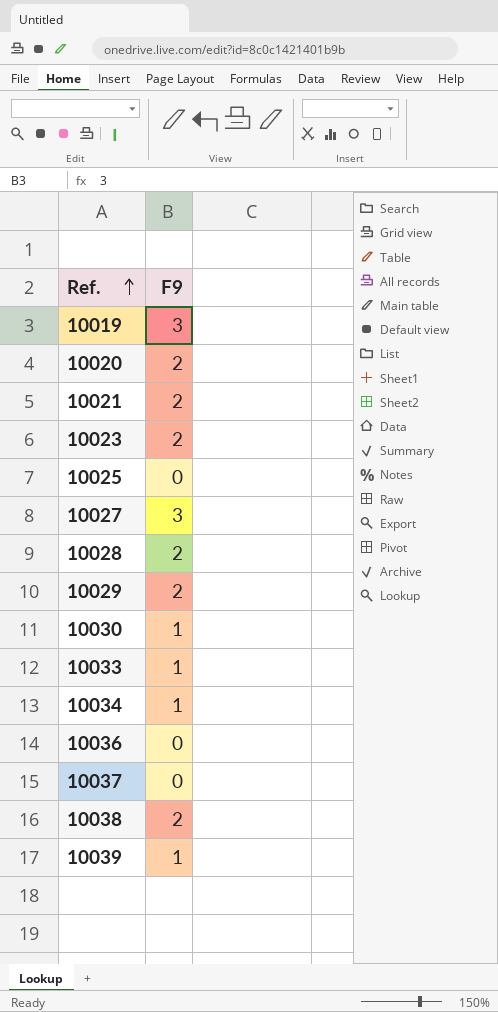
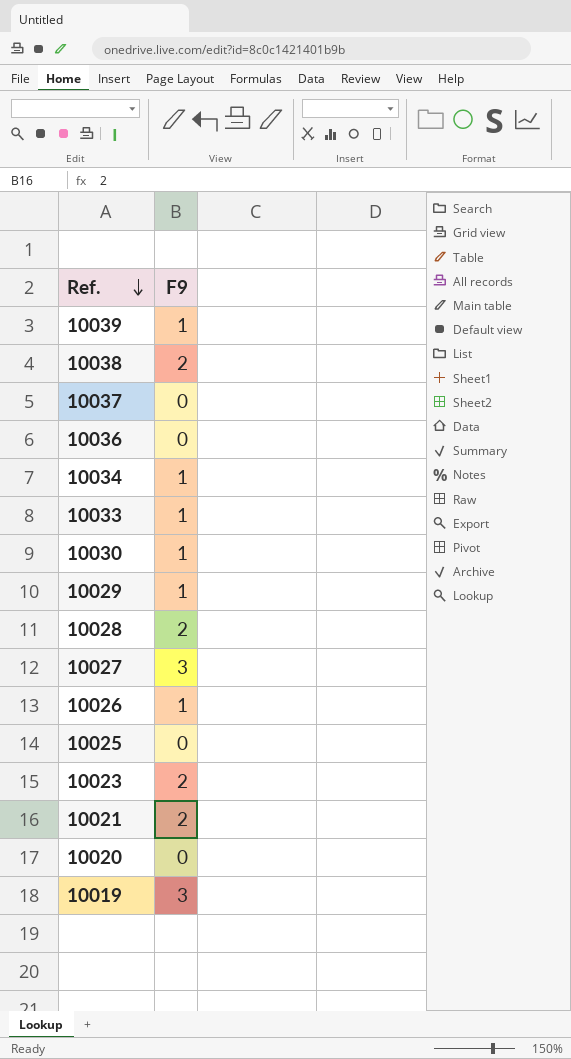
row order: Ref. ascending -> Ref. descending
10029 | F9: 2 -> 1
row 10026: none -> 1
10020 | F9: 2 -> 0

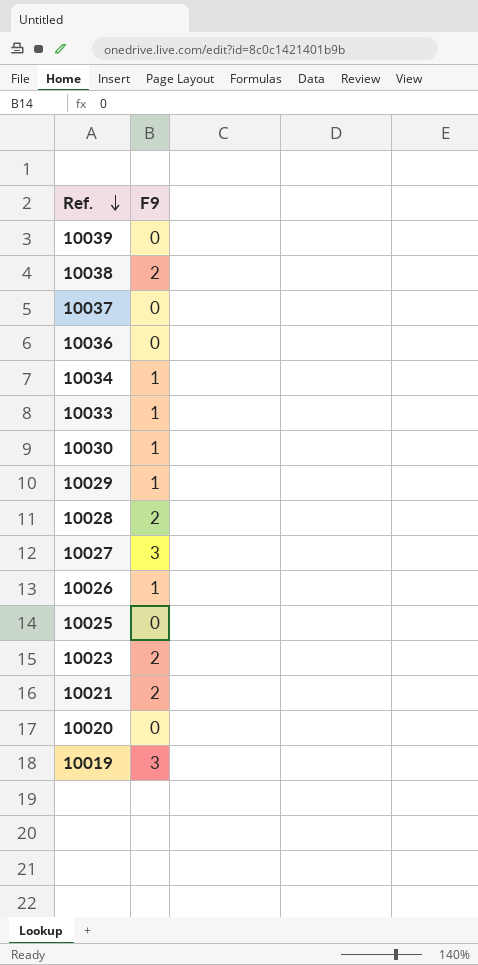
10039 | F9: 1 -> 0

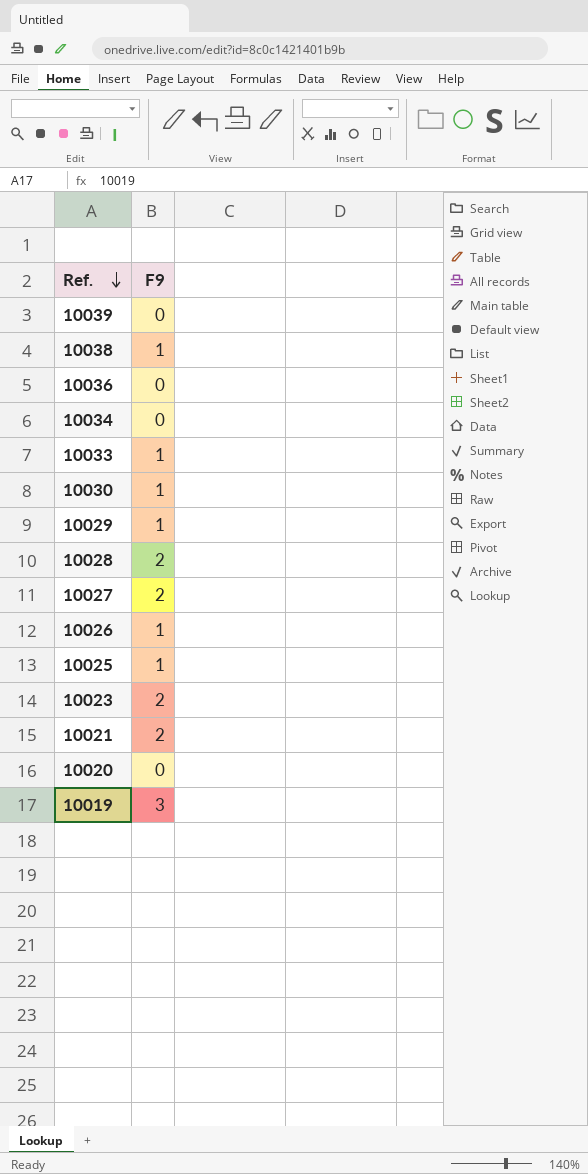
row 10037: 0 -> none
10038 | F9: 2 -> 1
10034 | F9: 1 -> 0
10027 | F9: 3 -> 2
10025 | F9: 0 -> 1

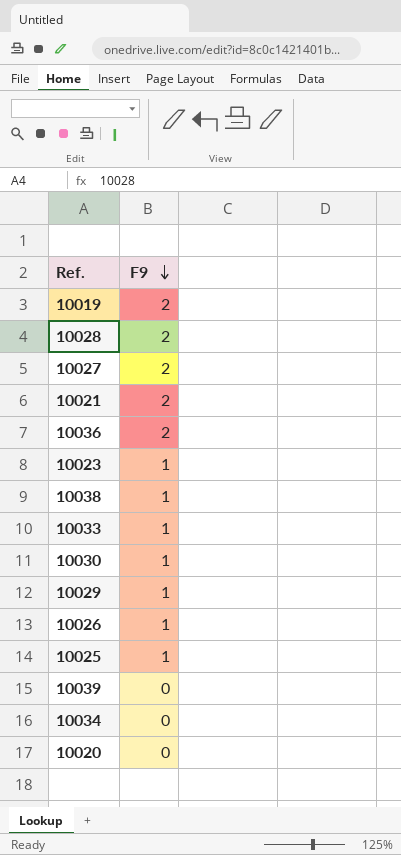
row order: Ref. descending -> F9 descending
10019 | F9: 3 -> 2
10036 | F9: 0 -> 2
10023 | F9: 2 -> 1

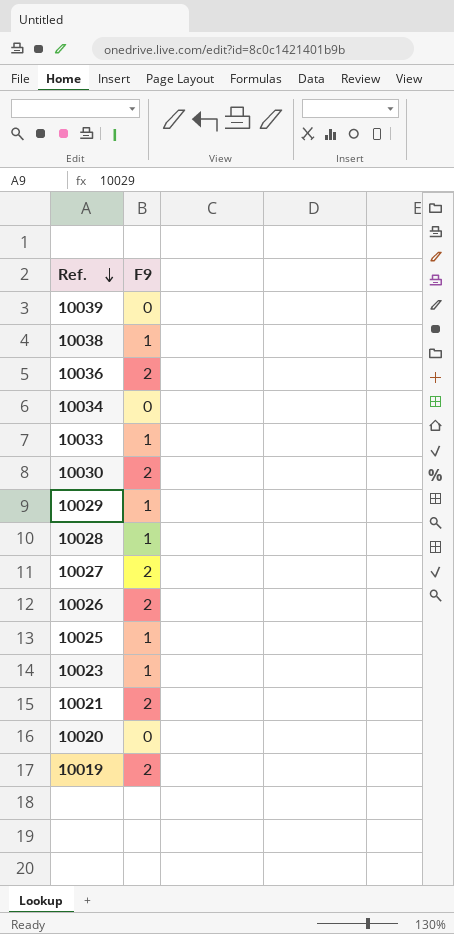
row order: F9 descending -> Ref. descending
10030 | F9: 1 -> 2
10028 | F9: 2 -> 1
10026 | F9: 1 -> 2

